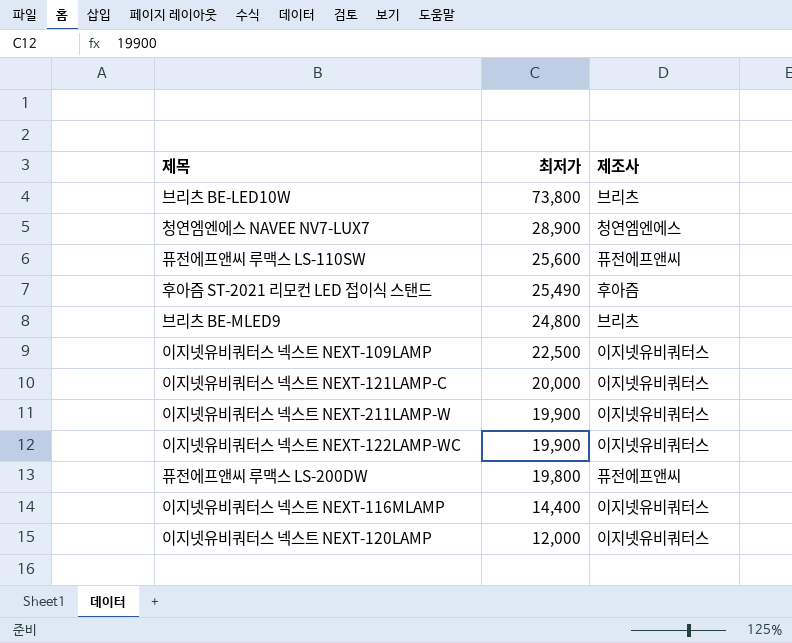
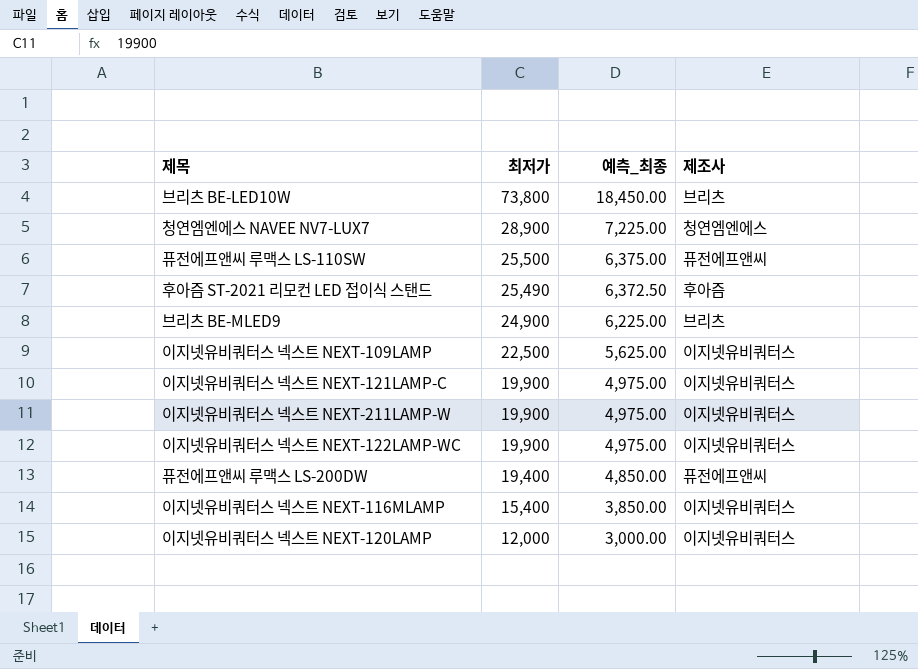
column 예측_최종 | formula: none -> [최저가] * 0.25
퓨전에프앤씨 루맥스 LS-110SW | 최저가: 25,600 -> 25,500
브리츠 BE-MLED9 | 최저가: 24,800 -> 24,900
이지넷유비쿼터스 넥스트 NEXT-121LAMP-C | 최저가: 20,000 -> 19,900
퓨전에프앤씨 루맥스 LS-200DW | 최저가: 19,800 -> 19,400
이지넷유비쿼터스 넥스트 NEXT-116MLAMP | 최저가: 14,400 -> 15,400

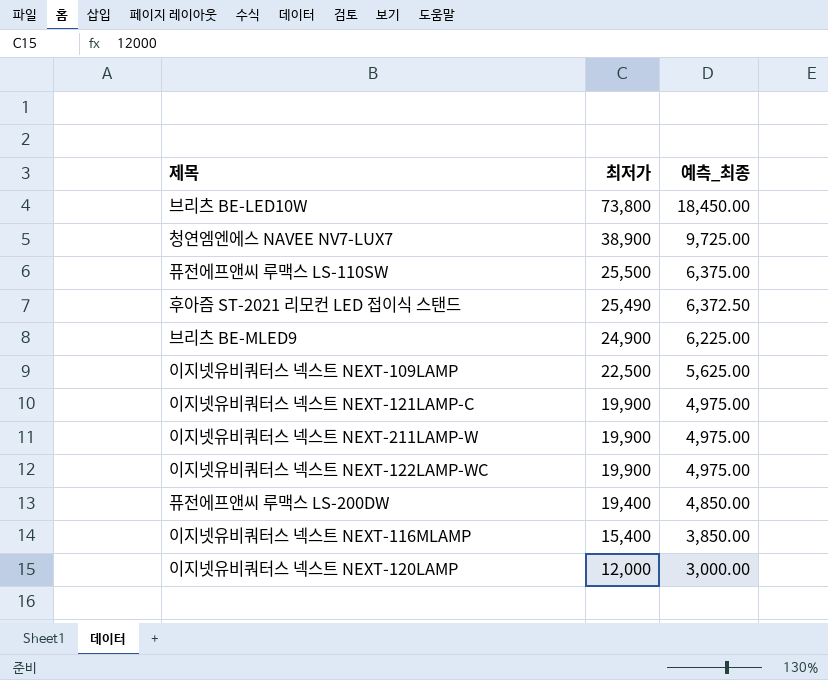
column 제조사 | position: 4 -> none
청연엠엔에스 NAVEE NV7-LUX7 | 최저가: 28,900 -> 38,900
청연엠엔에스 NAVEE NV7-LUX7 | 예측_최종: 7,225.00 -> 9,725.00

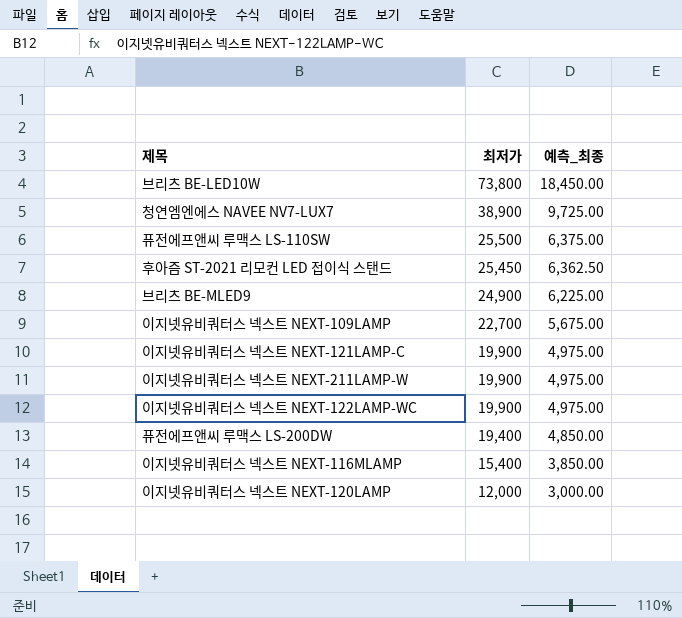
후아즘 ST-2021 리모컨 LED 접이식 스탠드 | 최저가: 25,490 -> 25,450
후아즘 ST-2021 리모컨 LED 접이식 스탠드 | 예측_최종: 6,372.50 -> 6,362.50
이지넷유비쿼터스 넥스트 NEXT-109LAMP | 최저가: 22,500 -> 22,700
이지넷유비쿼터스 넥스트 NEXT-109LAMP | 예측_최종: 5,625.00 -> 5,675.00

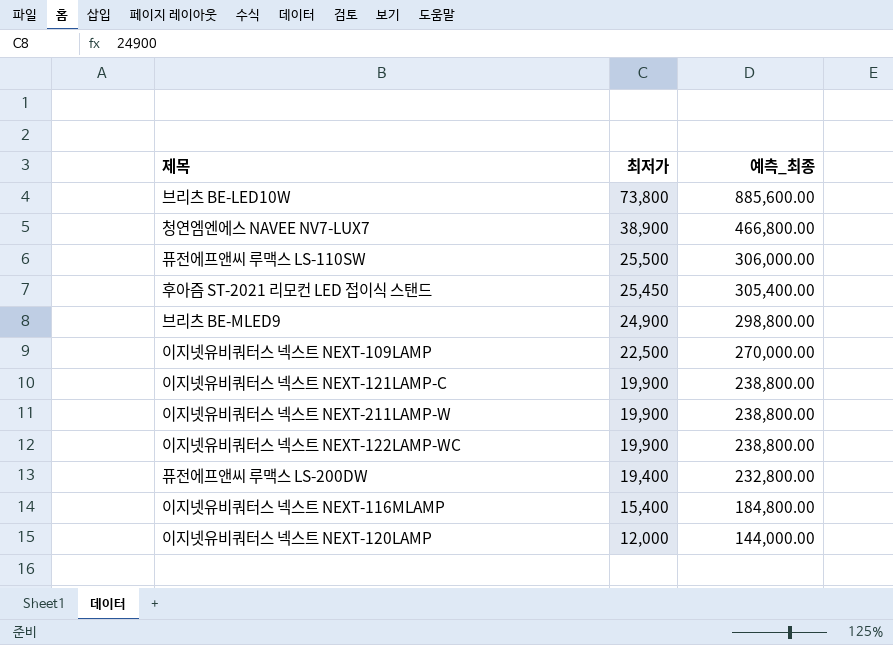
column 예측_최종 | formula: [최저가] * 0.25 -> [최저가] * 12
이지넷유비쿼터스 넥스트 NEXT-109LAMP | 최저가: 22,700 -> 22,500

